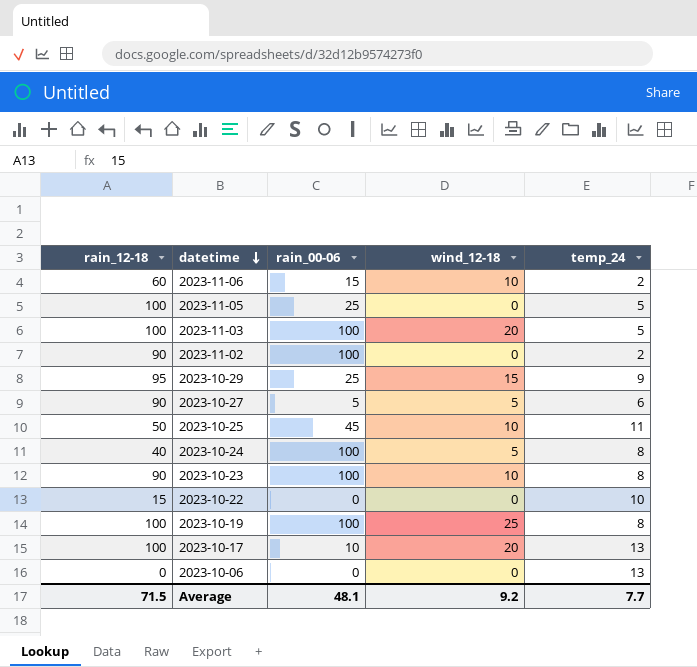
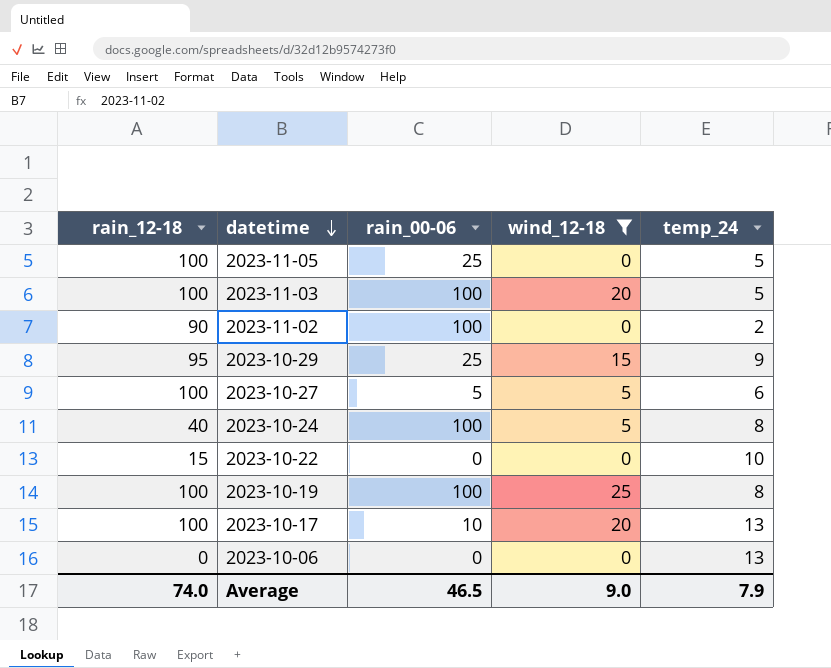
filter: none -> wind_12-18 != 10
2023-10-27 | rain_12-18: 90 -> 100
Average | rain_12-18: 71.5 -> 74.0
Average | rain_00-06: 48.1 -> 46.5
Average | wind_12-18: 9.2 -> 9.0
Average | temp_24: 7.7 -> 7.9

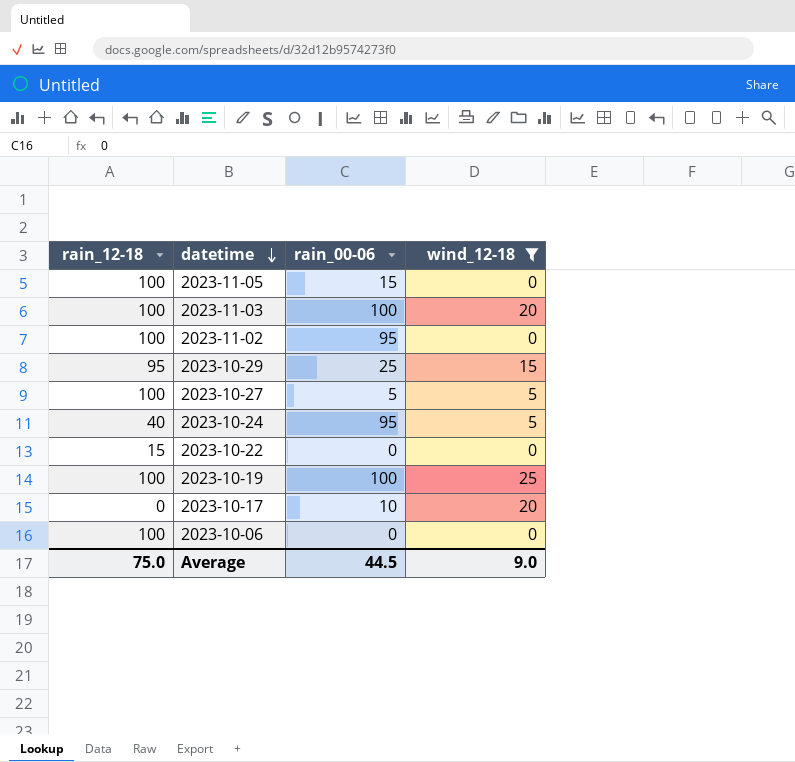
column temp_24 | position: 5 -> none
2023-11-05 | rain_00-06: 25 -> 15
2023-11-02 | rain_12-18: 90 -> 100
2023-11-02 | rain_00-06: 100 -> 95
2023-10-24 | rain_00-06: 100 -> 95
2023-10-17 | rain_12-18: 100 -> 0
2023-10-06 | rain_12-18: 0 -> 100
Average | rain_12-18: 74.0 -> 75.0
Average | rain_00-06: 46.5 -> 44.5

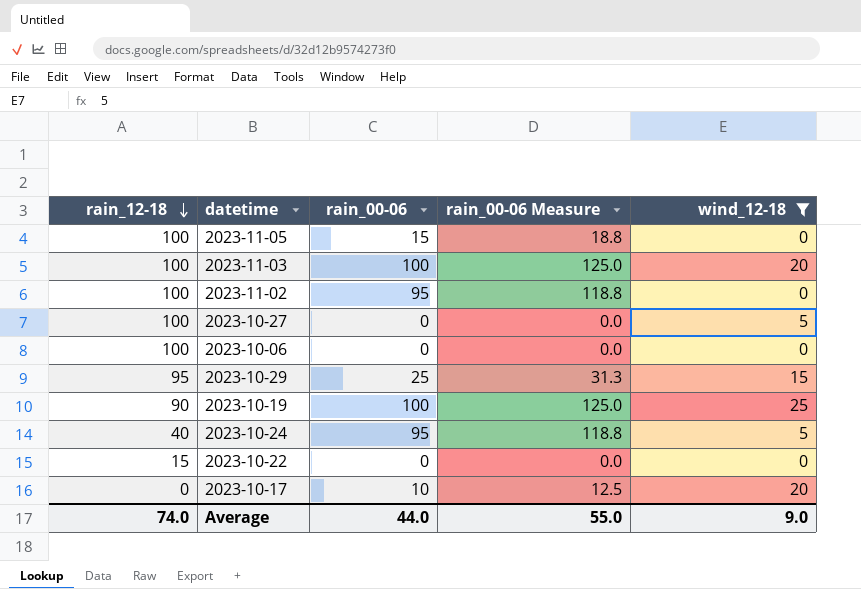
row order: datetime descending -> rain_12-18 descending
column rain_00-06 Measure | formula: none -> [rain_00-06] * 1.25
2023-10-27 | rain_00-06: 5 -> 0
2023-10-19 | rain_12-18: 100 -> 90
Average | rain_12-18: 75.0 -> 74.0
Average | rain_00-06: 44.5 -> 44.0

